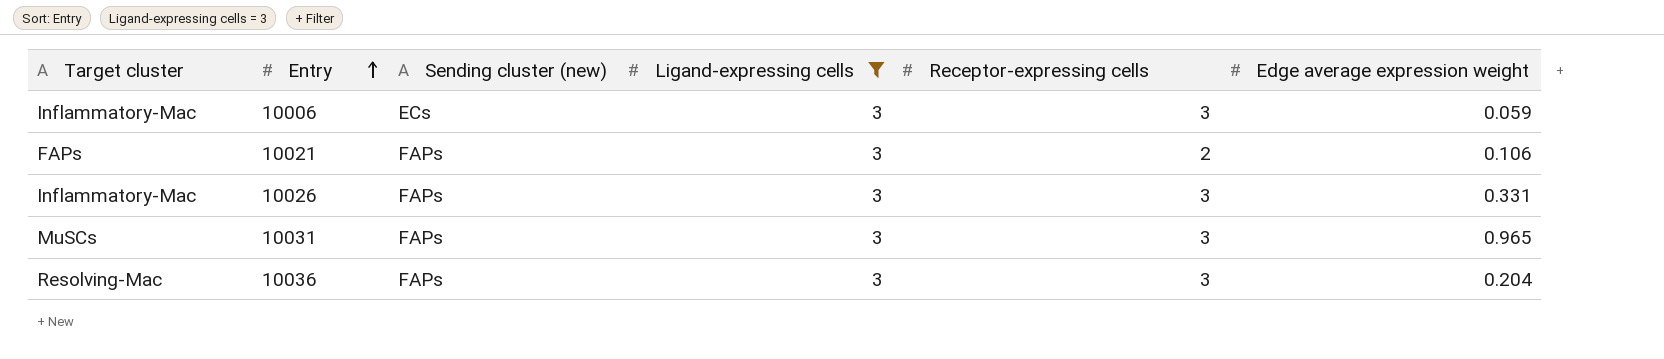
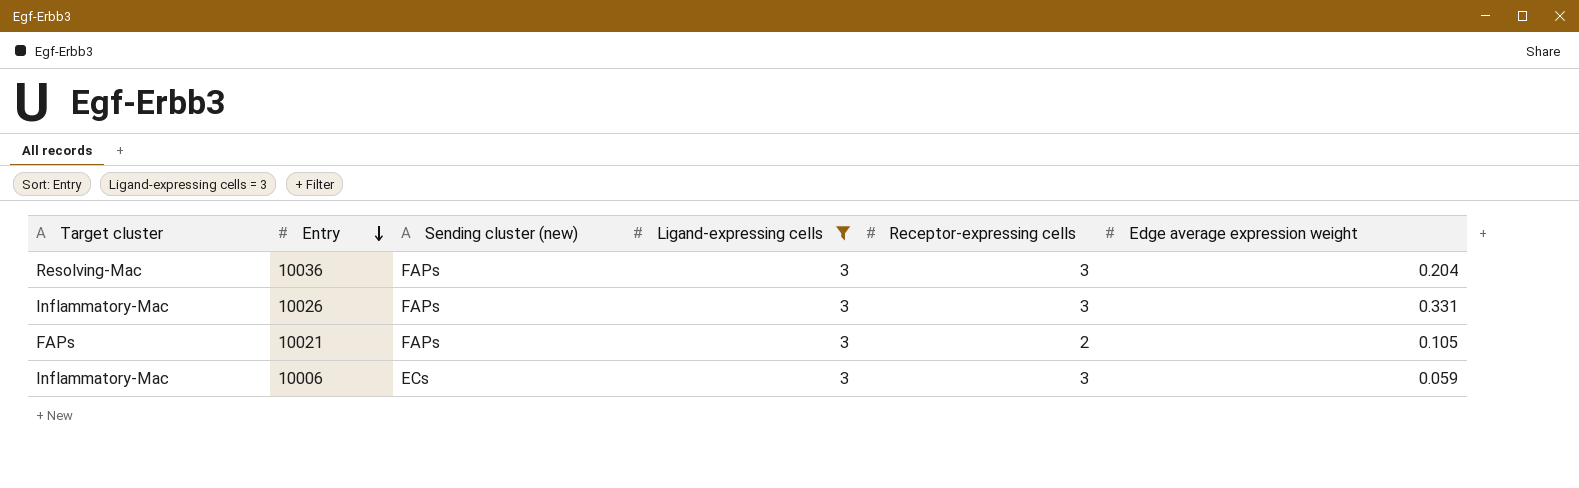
row order: Entry ascending -> Entry descending
row 10031: MuSCs | FAPs | 3 | 3 | 0.965 -> none
10021 | Edge average expression weight: 0.106 -> 0.105

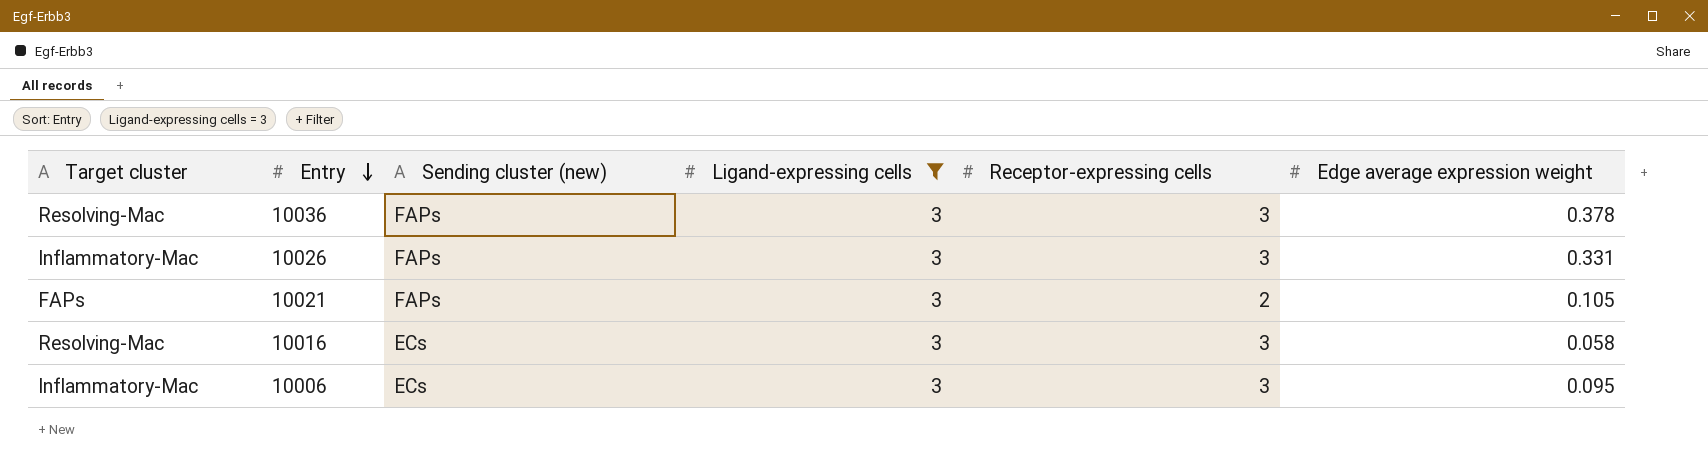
10036 | Edge average expression weight: 0.204 -> 0.378
row 10016: none -> Resolving-Mac | ECs | 3 | 3 | 0.058
10006 | Edge average expression weight: 0.059 -> 0.095

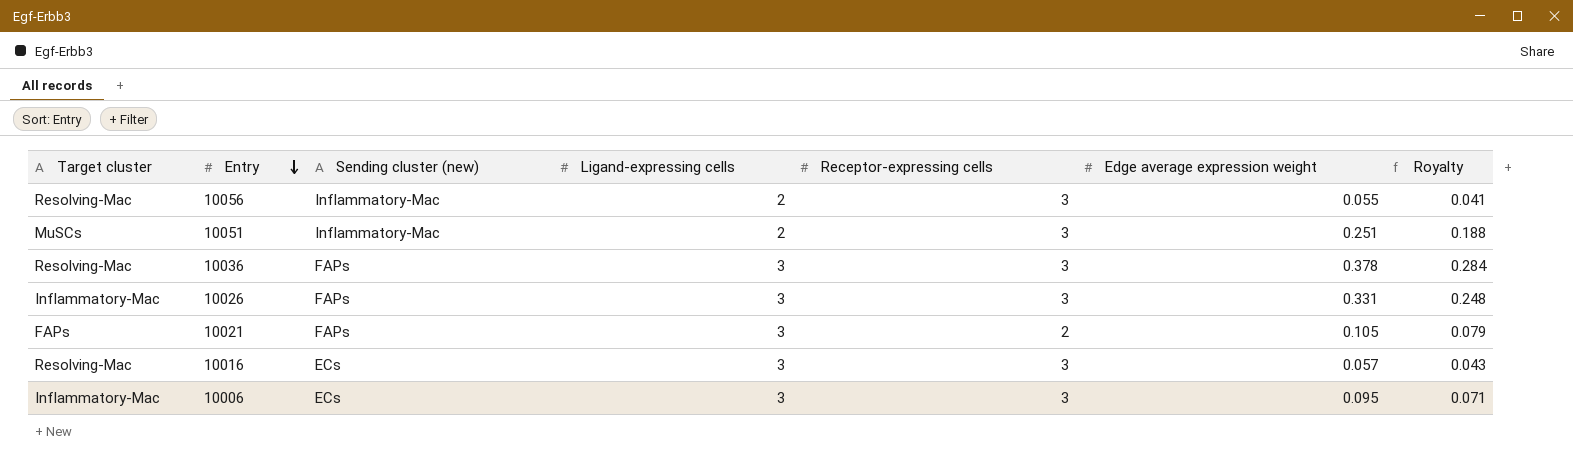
filter: Ligand-expressing cells = 3 -> none
column Royalty | formula: none -> [Edge average expression weight] * 0.75
10016 | Edge average expression weight: 0.058 -> 0.057

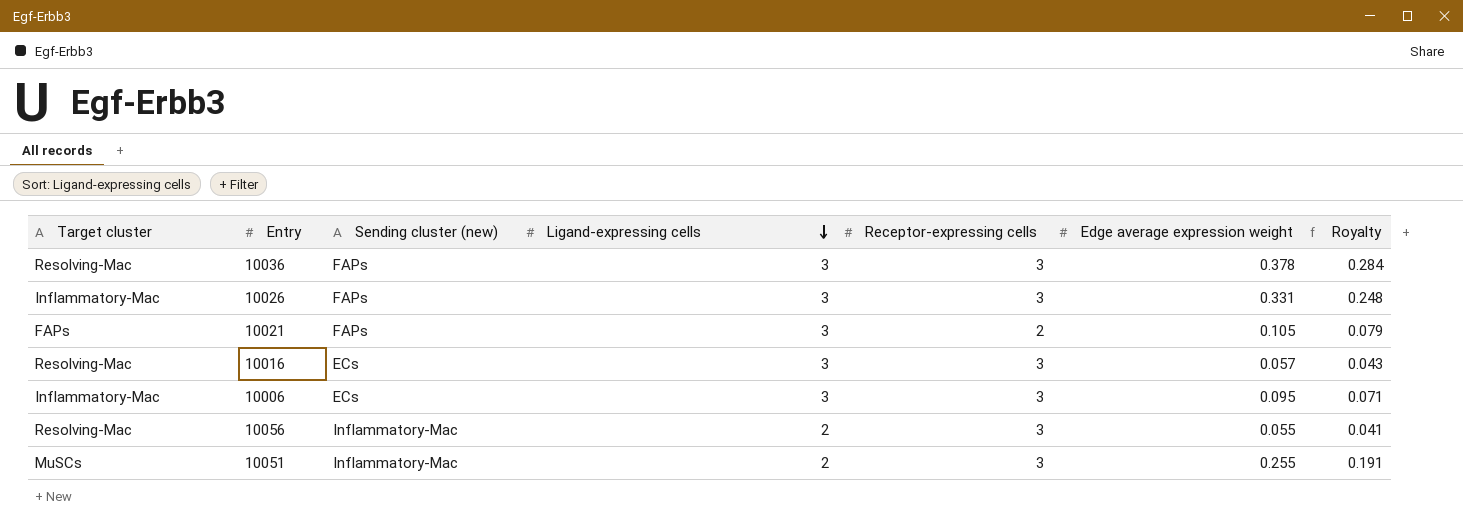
row order: Entry descending -> Ligand-expressing cells descending
10051 | Edge average expression weight: 0.251 -> 0.255
10051 | Royalty: 0.188 -> 0.191

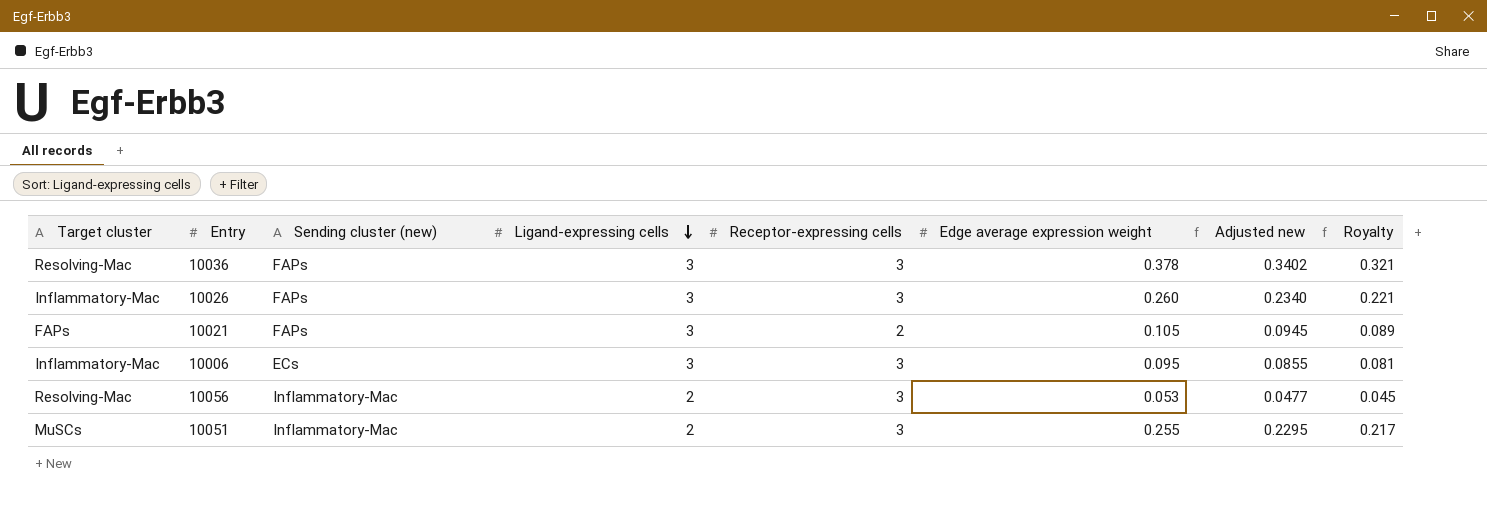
column Adjusted new | formula: none -> [Edge average expression weight] * 0.9
column Royalty | formula: [Edge average expression weight] * 0.75 -> [Edge average expression weight] * 0.85
row 10016: Resolving-Mac | ECs | 3 | 3 | 0.057 | 0.043 -> none
10026 | Edge average expression weight: 0.331 -> 0.260
10056 | Edge average expression weight: 0.055 -> 0.053

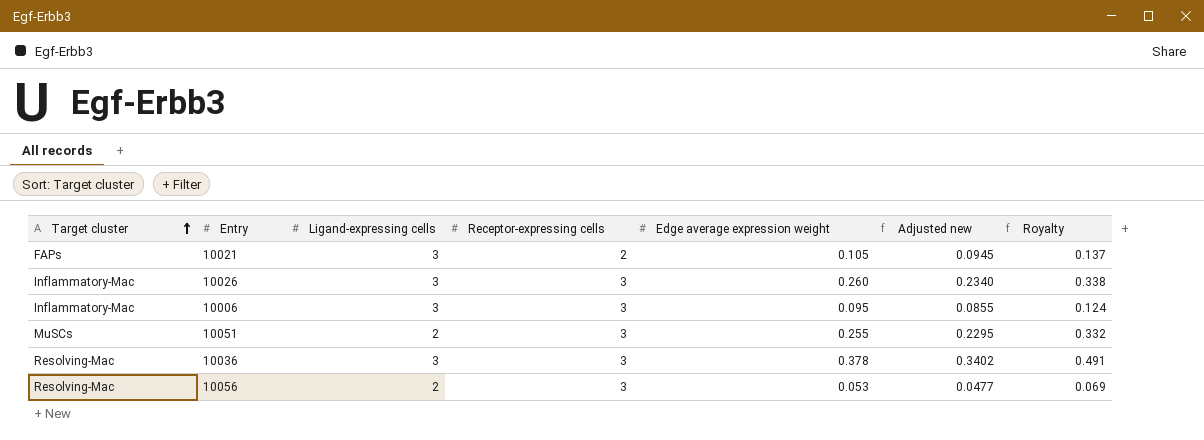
row order: Ligand-expressing cells descending -> Target cluster ascending
column Sending cluster (new) | position: 3 -> none
column Royalty | formula: [Edge average expression weight] * 0.85 -> [Edge average expression weight] * 1.3

